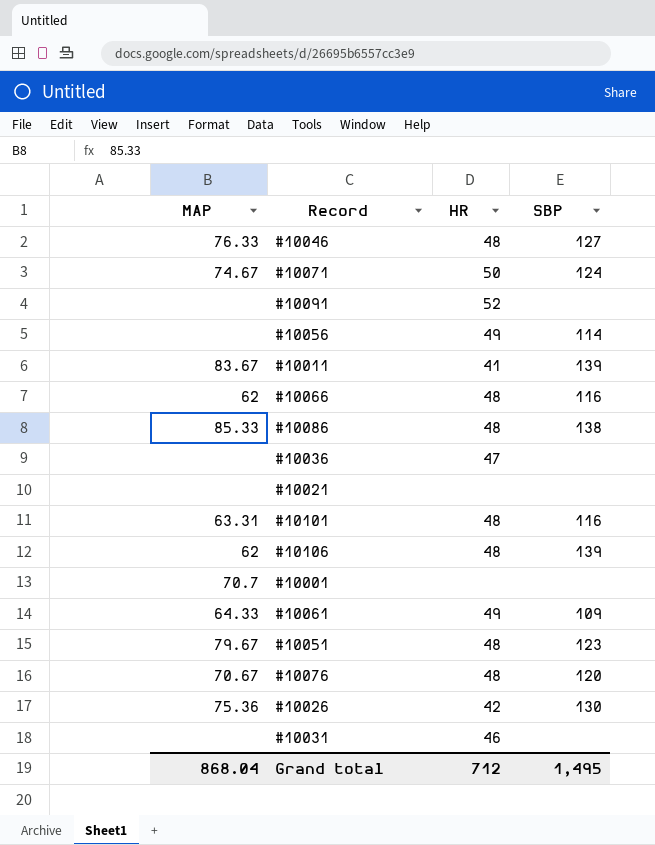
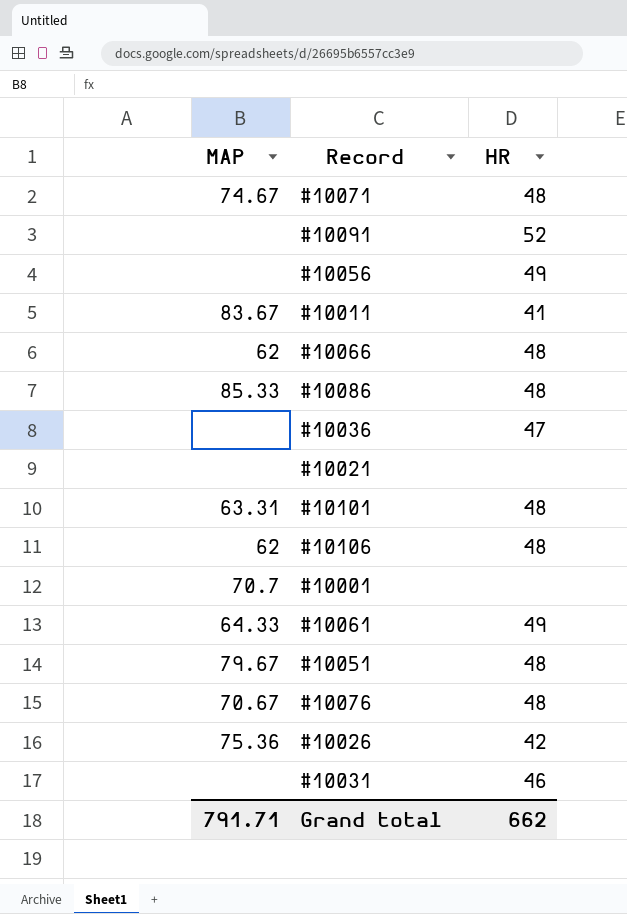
column SBP | position: 4 -> none
row #10046: 76.33 | 48 | 127 -> none
#10071 | HR: 50 -> 48
Grand total | MAP: 868.04 -> 791.71
Grand total | HR: 712 -> 662

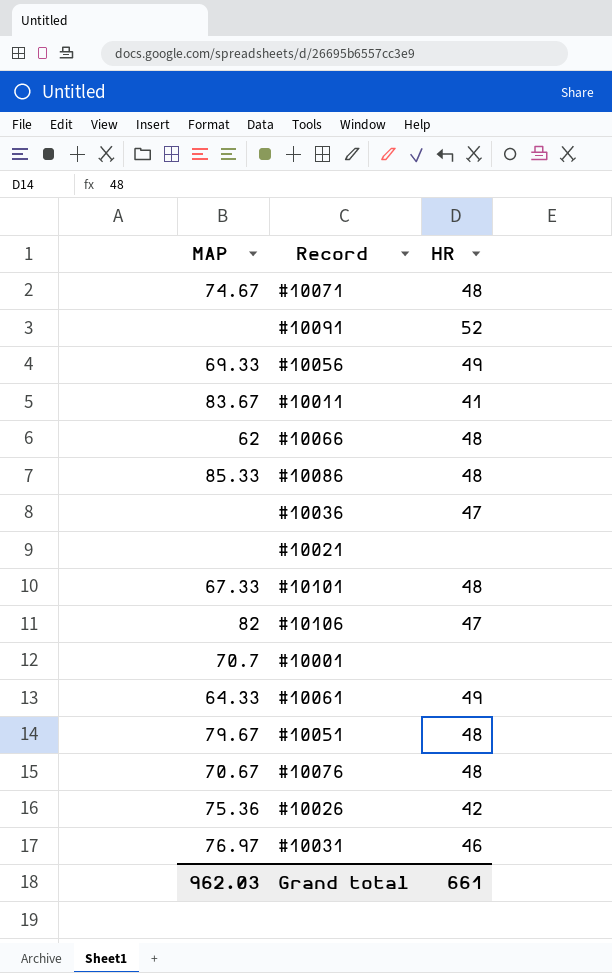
#10056 | MAP: none -> 69.33
#10101 | MAP: 63.31 -> 67.33
#10106 | MAP: 62 -> 82
#10106 | HR: 48 -> 47
#10031 | MAP: none -> 76.97
Grand total | MAP: 791.71 -> 962.03
Grand total | HR: 662 -> 661

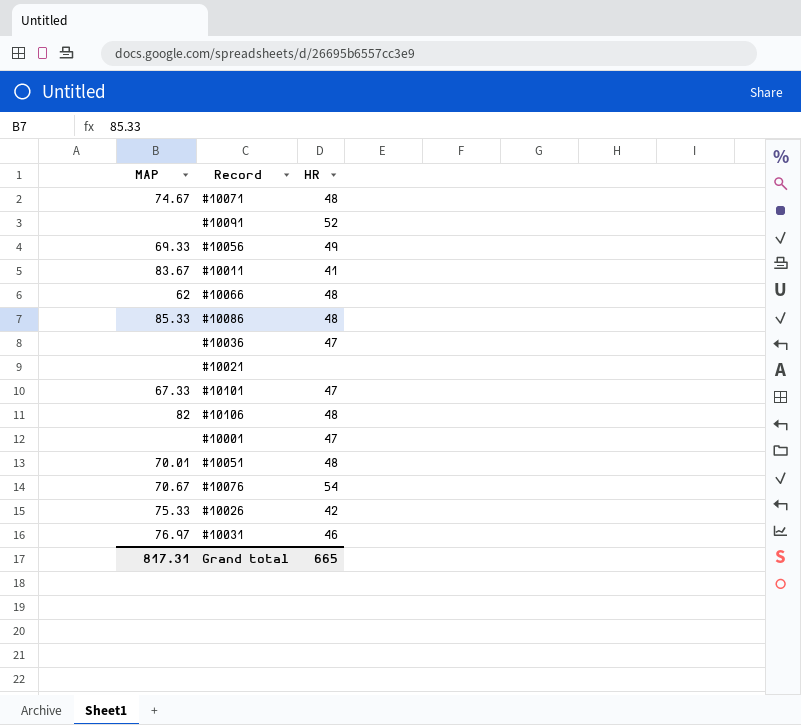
row #10061: 64.33 | 49 -> none
#10101 | HR: 48 -> 47
#10106 | HR: 47 -> 48
#10001 | MAP: 70.7 -> none
#10001 | HR: none -> 47
#10051 | MAP: 79.67 -> 70.01
#10076 | HR: 48 -> 54
#10026 | MAP: 75.36 -> 75.33
Grand total | MAP: 962.03 -> 817.31
Grand total | HR: 661 -> 665

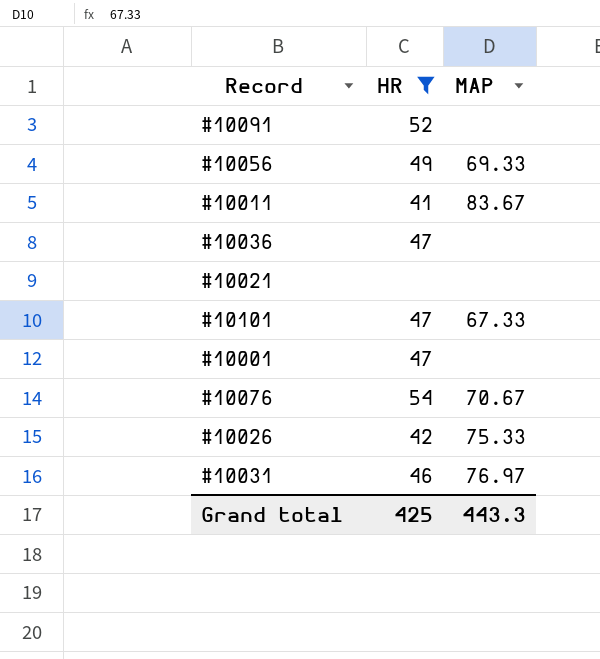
filter: none -> HR != 48
column MAP | position: 1 -> 3
Grand total | HR: 665 -> 425
Grand total | MAP: 817.31 -> 443.3

